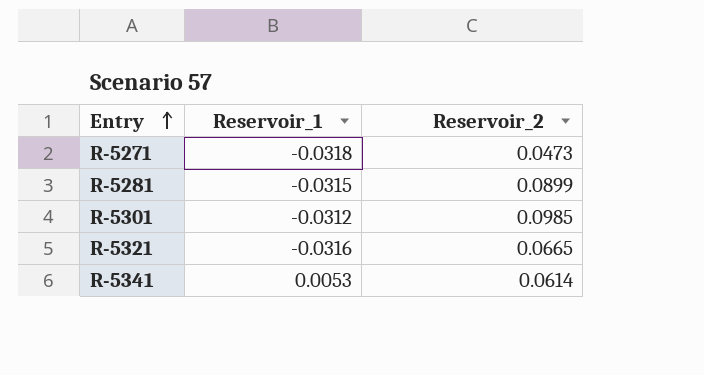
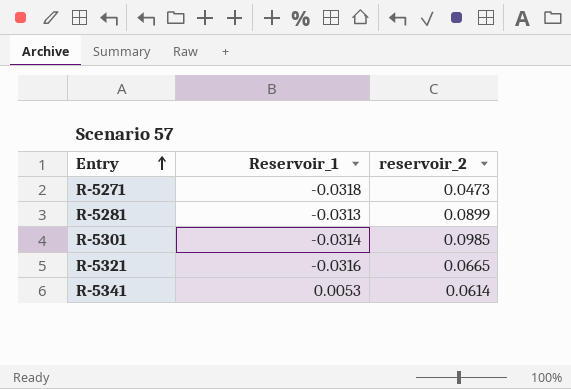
column name: Reservoir_2 -> reservoir_2
R-5281 | Reservoir_1: -0.0315 -> -0.0313
R-5301 | Reservoir_1: -0.0312 -> -0.0314

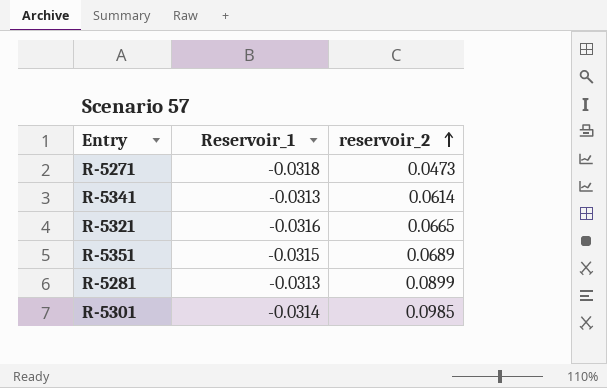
row order: Entry ascending -> reservoir_2 ascending
R-5341 | Reservoir_1: 0.0053 -> -0.0313
row R-5351: none -> -0.0315 | 0.0689

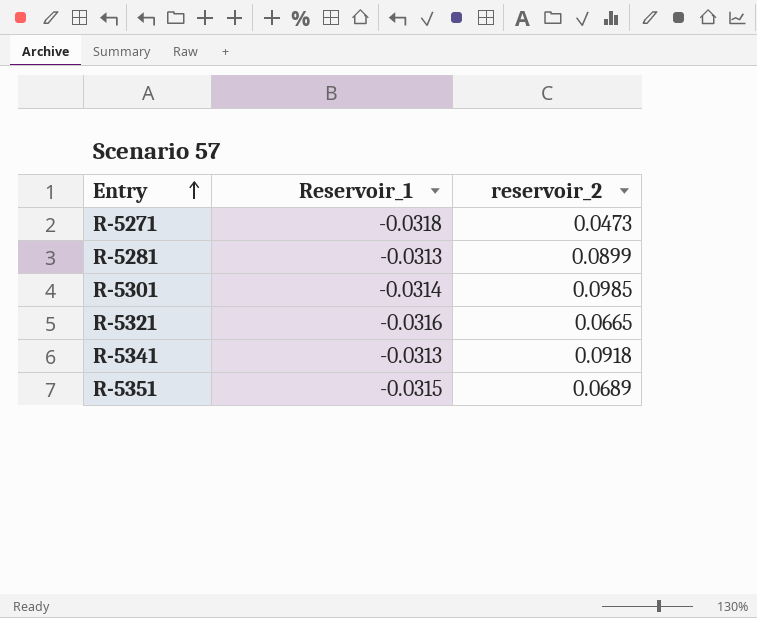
row order: reservoir_2 ascending -> Entry ascending
R-5341 | reservoir_2: 0.0614 -> 0.0918

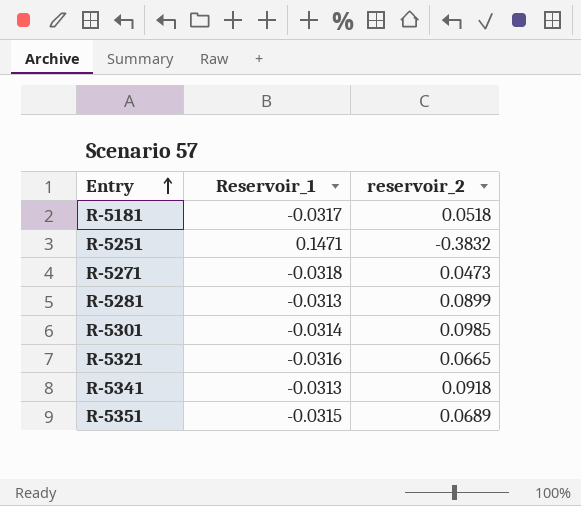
row R-5181: none -> -0.0317 | 0.0518
row R-5251: none -> 0.1471 | -0.3832

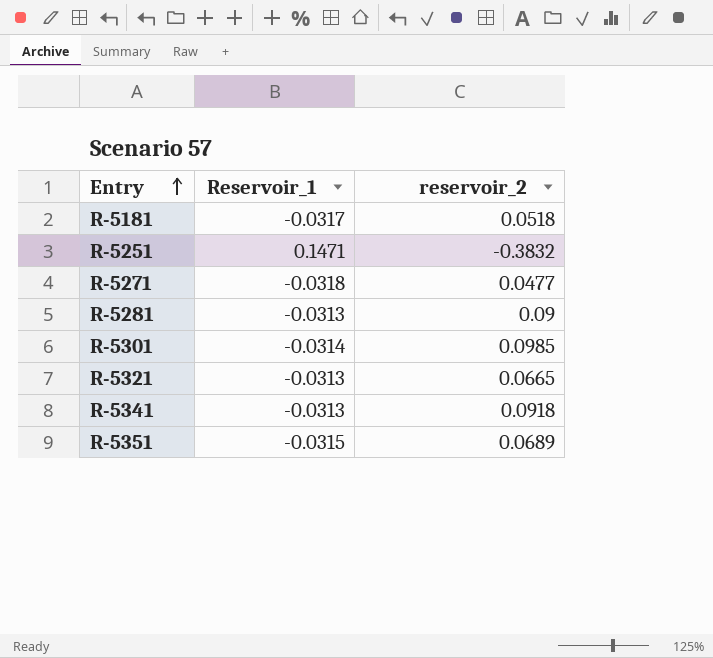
R-5271 | reservoir_2: 0.0473 -> 0.0477
R-5281 | reservoir_2: 0.0899 -> 0.09
R-5321 | Reservoir_1: -0.0316 -> -0.0313

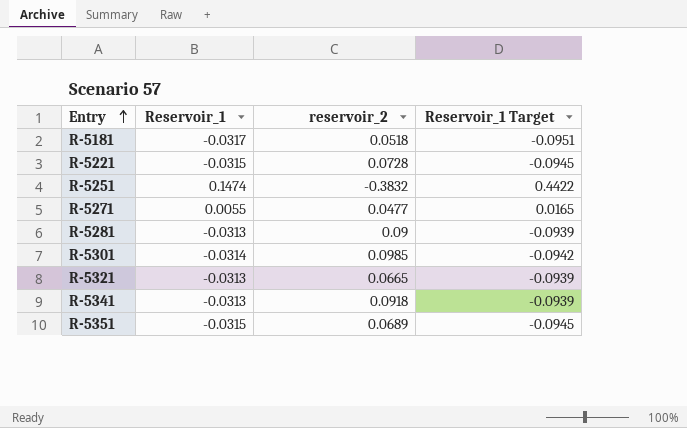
column Reservoir_1 Target | formula: none -> [Reservoir_1] * 3
row R-5221: none -> -0.0315 | 0.0728 | -0.0945
R-5251 | Reservoir_1: 0.1471 -> 0.1474
R-5271 | Reservoir_1: -0.0318 -> 0.0055

